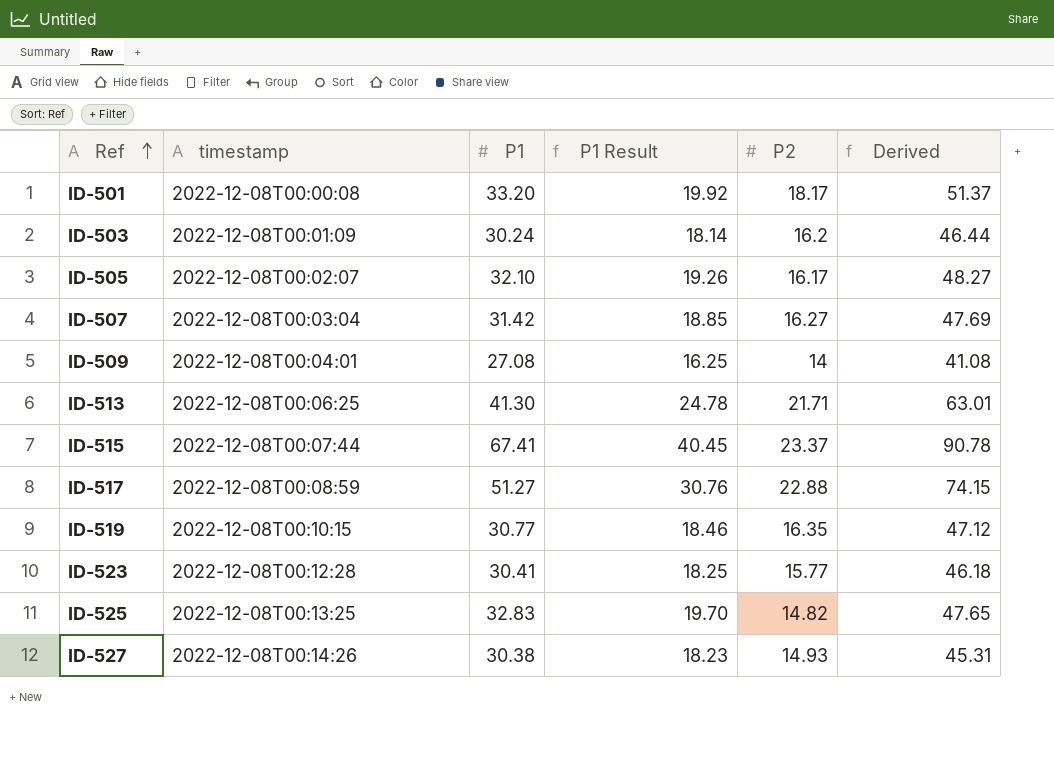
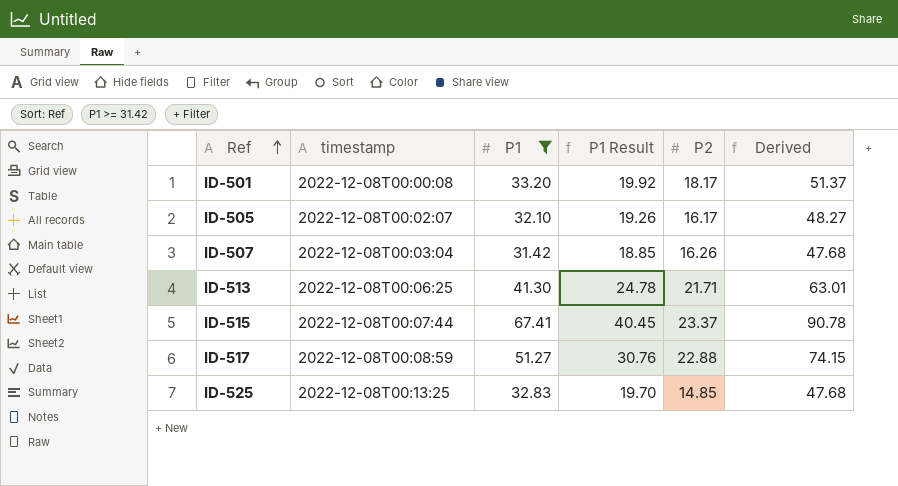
filter: none -> P1 >= 31.42
ID-507 | P2: 16.27 -> 16.26
ID-507 | Derived: 47.69 -> 47.68
ID-525 | P2: 14.82 -> 14.85
ID-525 | Derived: 47.65 -> 47.68

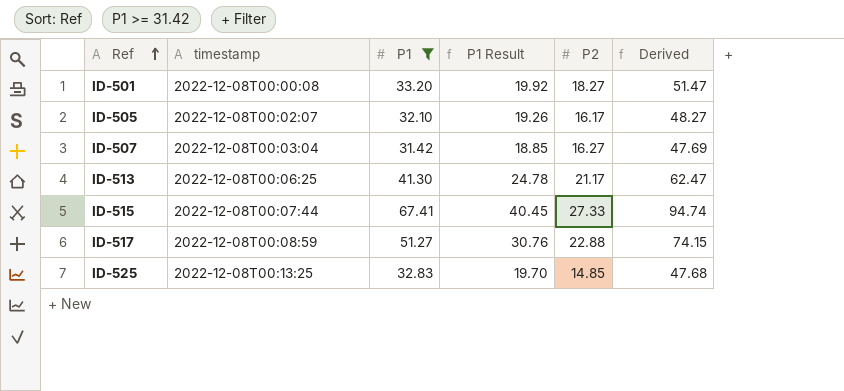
ID-501 | P2: 18.17 -> 18.27
ID-501 | Derived: 51.37 -> 51.47
ID-507 | P2: 16.26 -> 16.27
ID-507 | Derived: 47.68 -> 47.69
ID-513 | P2: 21.71 -> 21.17
ID-513 | Derived: 63.01 -> 62.47
ID-515 | P2: 23.37 -> 27.33
ID-515 | Derived: 90.78 -> 94.74

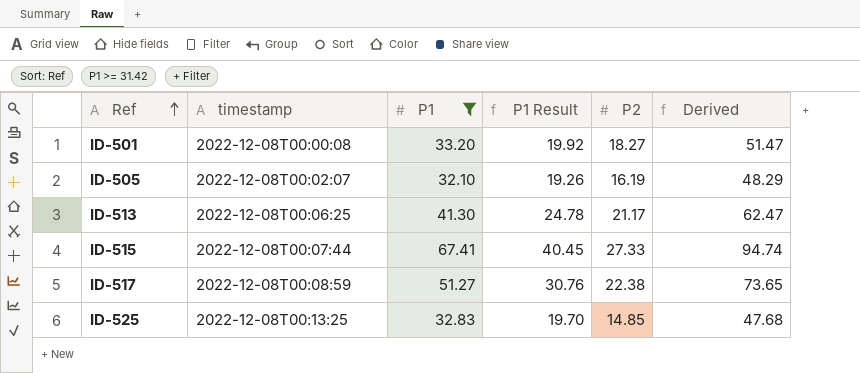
row ID-507: 2022-12-08T00:03:04 | 31.42 | 18.85 | 16.27 | 47.69 -> none
ID-505 | P2: 16.17 -> 16.19
ID-505 | Derived: 48.27 -> 48.29
ID-517 | P2: 22.88 -> 22.38
ID-517 | Derived: 74.15 -> 73.65

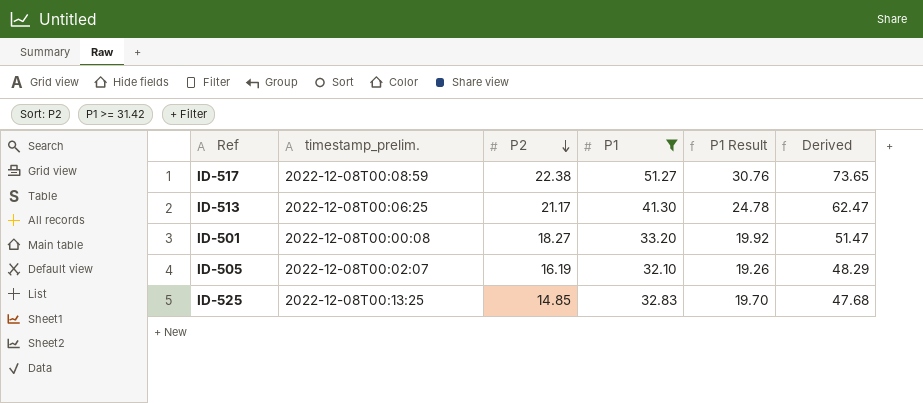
row order: Ref ascending -> P2 descending
column name: timestamp -> timestamp_prelim.
column P2 | position: 5 -> 3
row ID-515: 2022-12-08T00:07:44 | 67.41 | 40.45 | 27.33 | 94.74 -> none

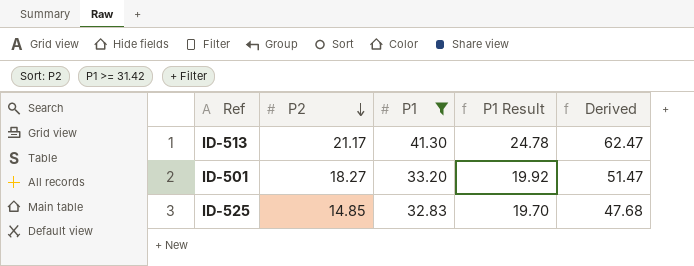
column timestamp_prelim. | position: 2 -> none
row ID-517: 2022-12-08T00:08:59 | 22.38 | 51.27 | 30.76 | 73.65 -> none
row ID-505: 2022-12-08T00:02:07 | 16.19 | 32.10 | 19.26 | 48.29 -> none

